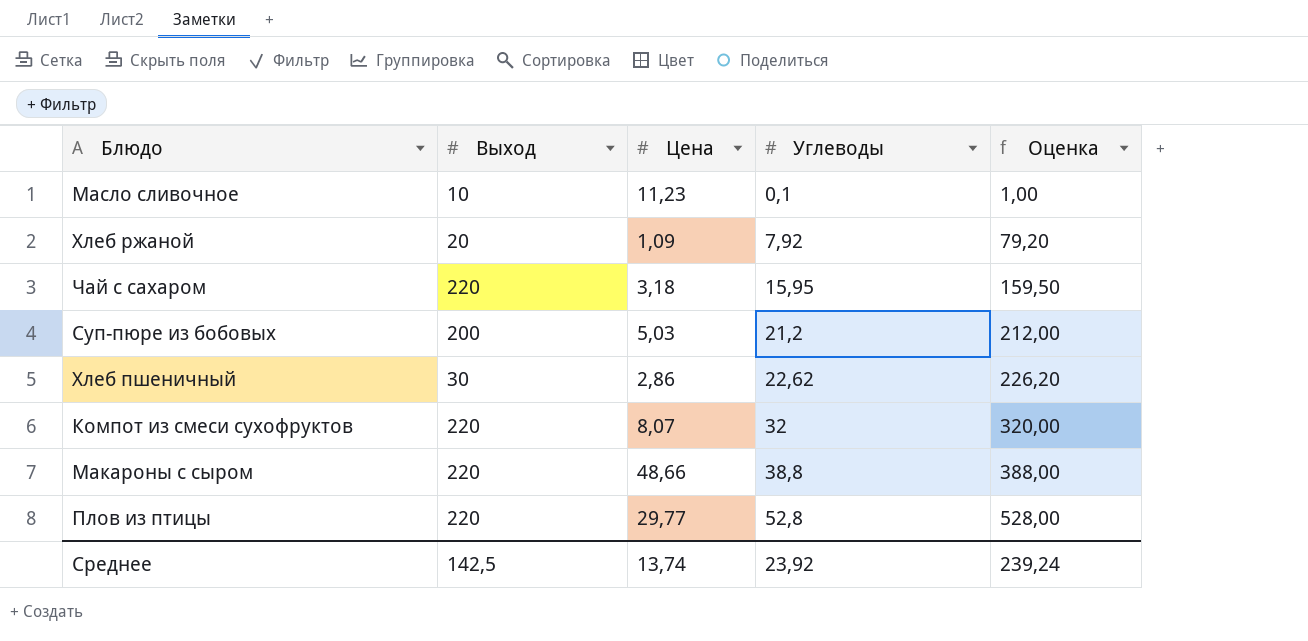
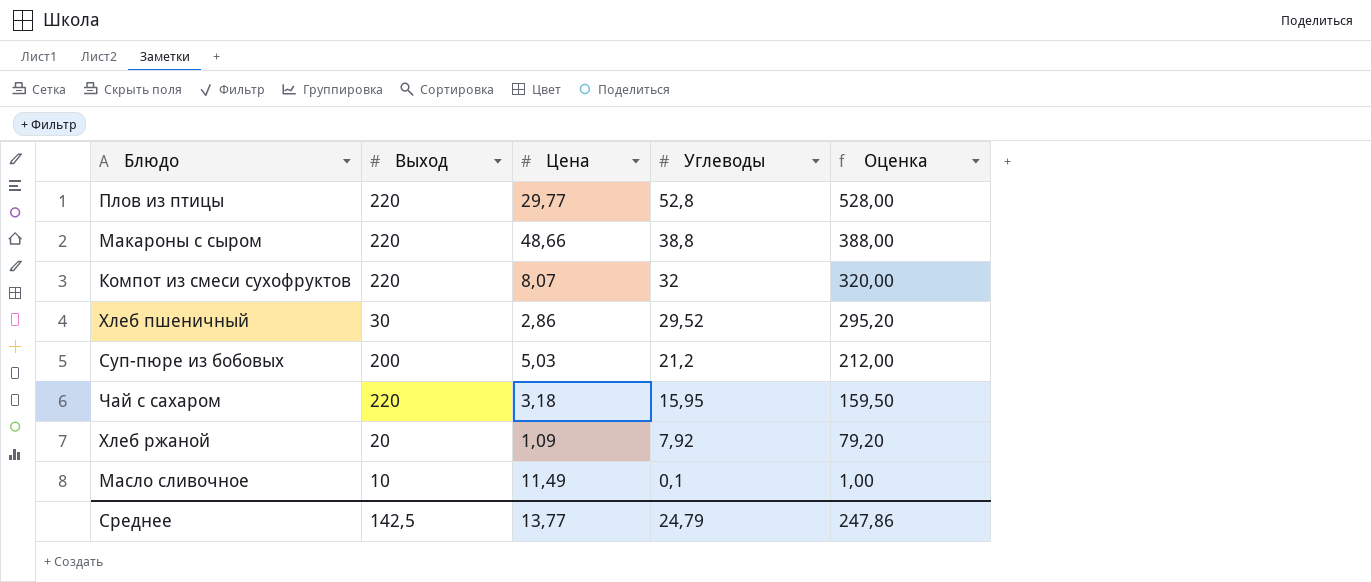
row order: Углеводы ascending -> Углеводы descending
Хлеб пшеничный | Углеводы: 22,62 -> 29,52
Хлеб пшеничный | Оценка: 226,20 -> 295,20
Масло сливочное | Цена: 11,23 -> 11,49
Среднее | Цена: 13,74 -> 13,77
Среднее | Углеводы: 23,92 -> 24,79
Среднее | Оценка: 239,24 -> 247,86

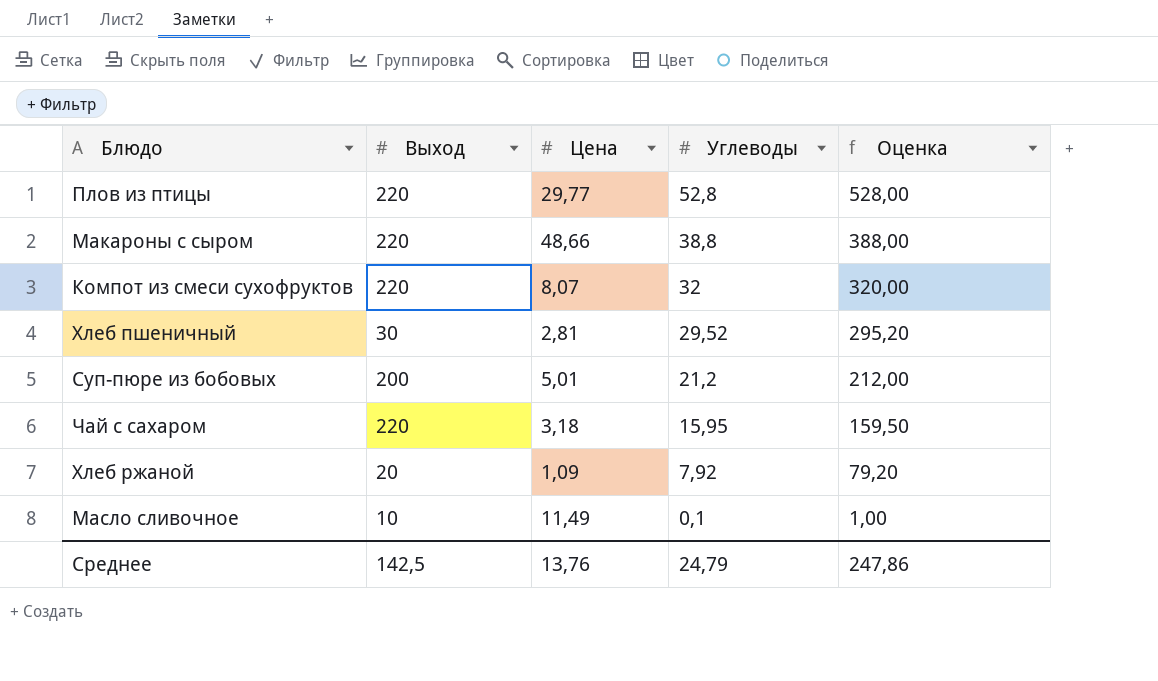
Хлеб пшеничный | Цена: 2,86 -> 2,81
Суп-пюре из бобовых | Цена: 5,03 -> 5,01
Среднее | Цена: 13,77 -> 13,76

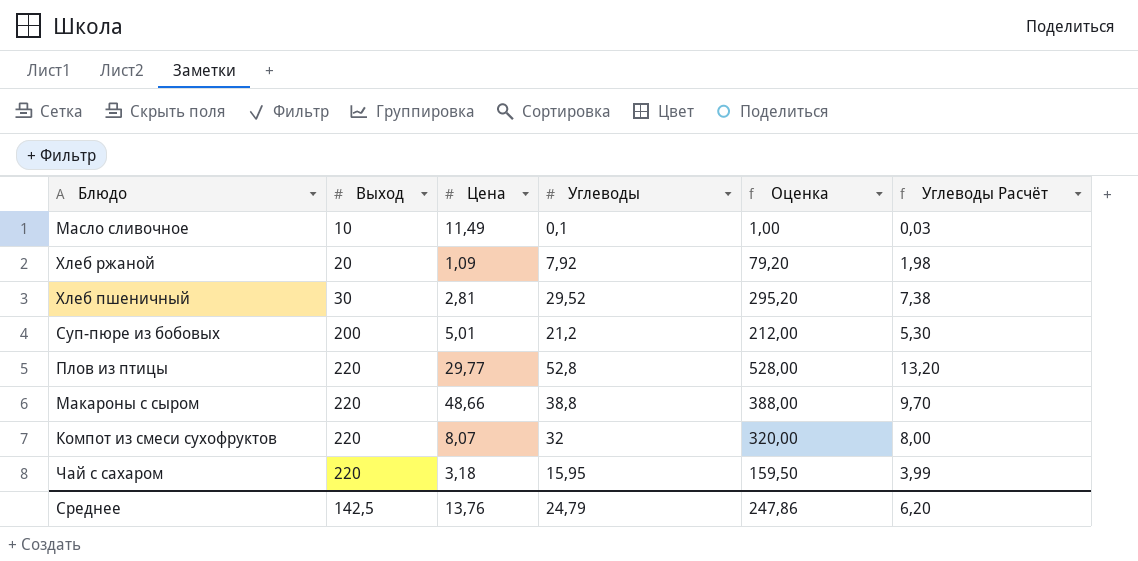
row order: Углеводы descending -> Выход ascending
column Углеводы Расчёт | formula: none -> [Углеводы] * 0,25

